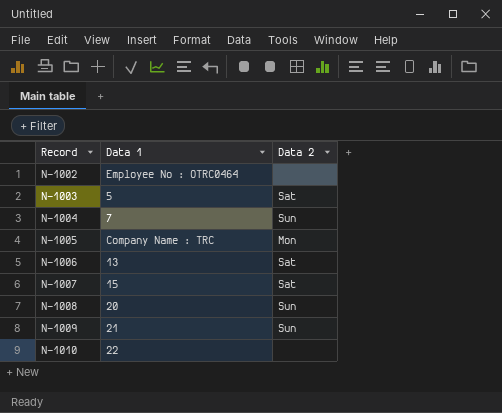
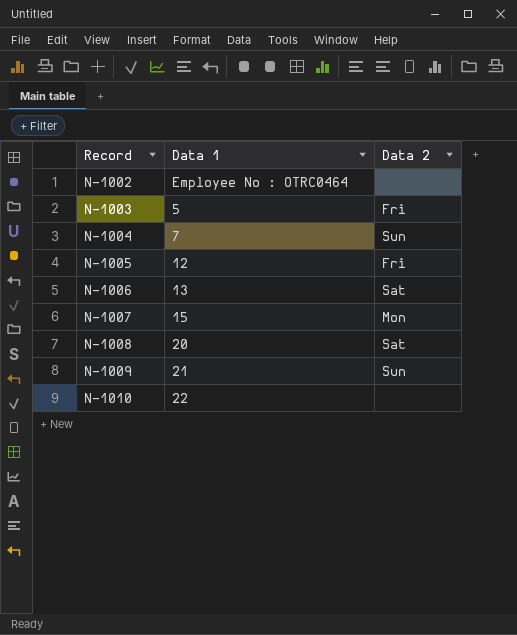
N-1003 | Data 2: Sat -> Fri
N-1005 | Data 1: Company Name : TRC -> 12
N-1005 | Data 2: Mon -> Fri
N-1007 | Data 2: Sat -> Mon
N-1008 | Data 2: Sun -> Sat

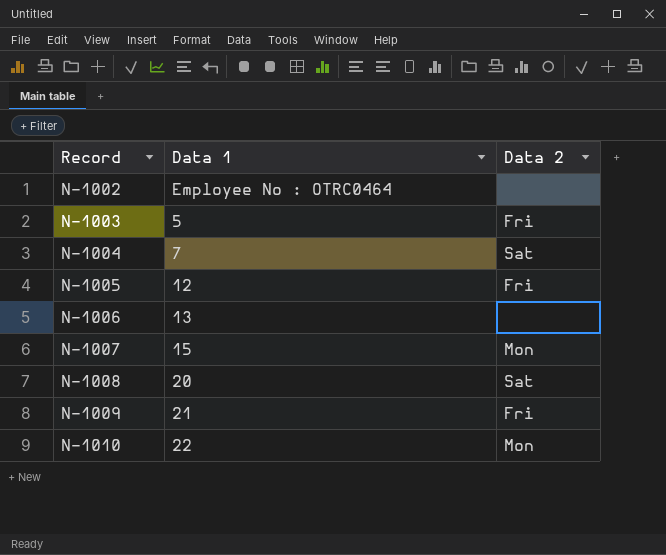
N-1004 | Data 2: Sun -> Sat
N-1006 | Data 2: Sat -> none
N-1009 | Data 2: Sun -> Fri
N-1010 | Data 2: none -> Mon

